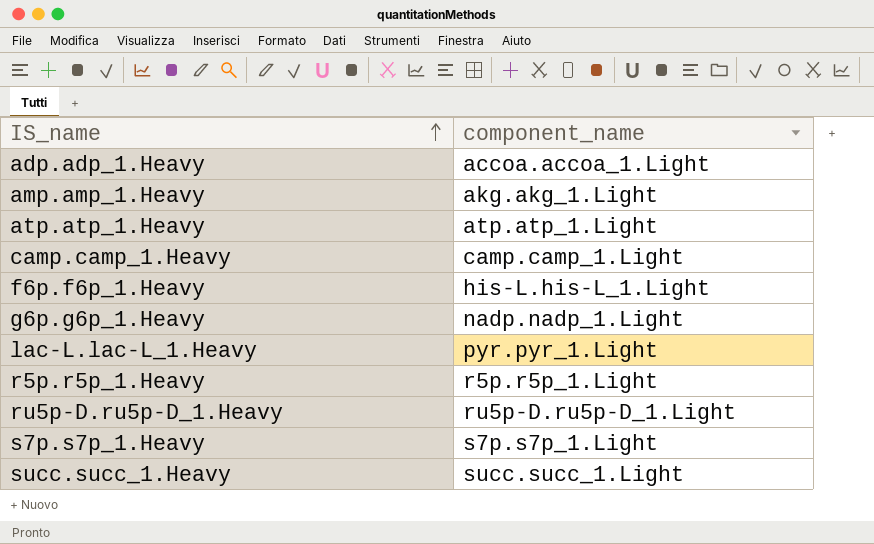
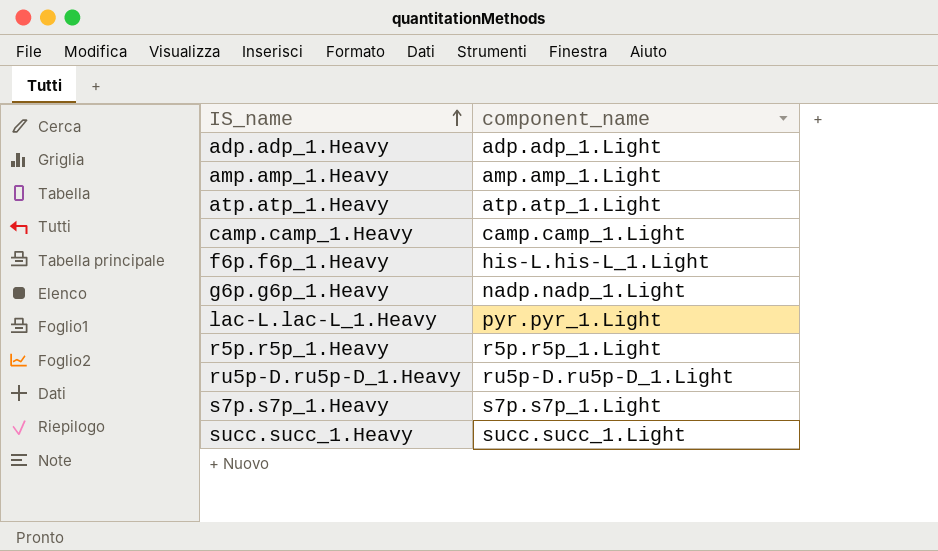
adp.adp_1.Heavy | component_name: accoa.accoa_1.Light -> adp.adp_1.Light
amp.amp_1.Heavy | component_name: akg.akg_1.Light -> amp.amp_1.Light

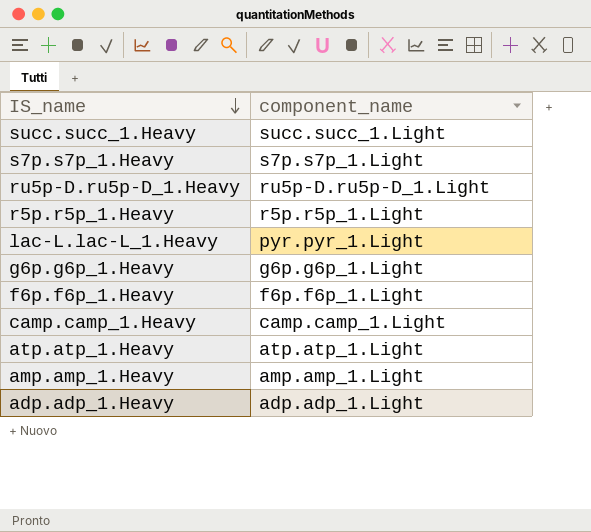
row order: IS_name ascending -> IS_name descending
g6p.g6p_1.Heavy | component_name: nadp.nadp_1.Light -> g6p.g6p_1.Light
f6p.f6p_1.Heavy | component_name: his-L.his-L_1.Light -> f6p.f6p_1.Light

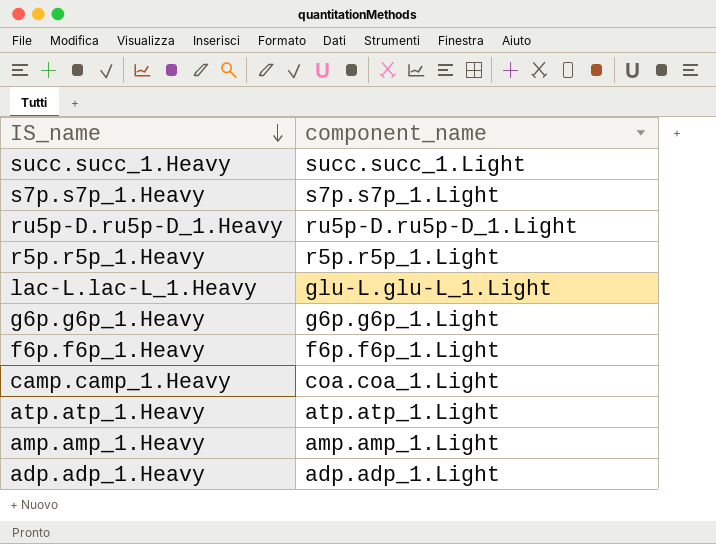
lac-L.lac-L_1.Heavy | component_name: pyr.pyr_1.Light -> glu-L.glu-L_1.Light
camp.camp_1.Heavy | component_name: camp.camp_1.Light -> coa.coa_1.Light

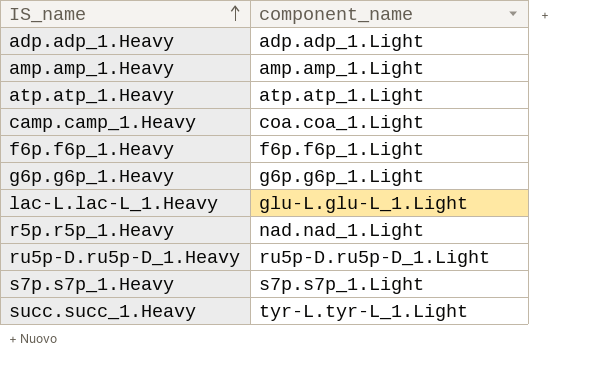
row order: IS_name descending -> IS_name ascending
r5p.r5p_1.Heavy | component_name: r5p.r5p_1.Light -> nad.nad_1.Light
succ.succ_1.Heavy | component_name: succ.succ_1.Light -> tyr-L.tyr-L_1.Light

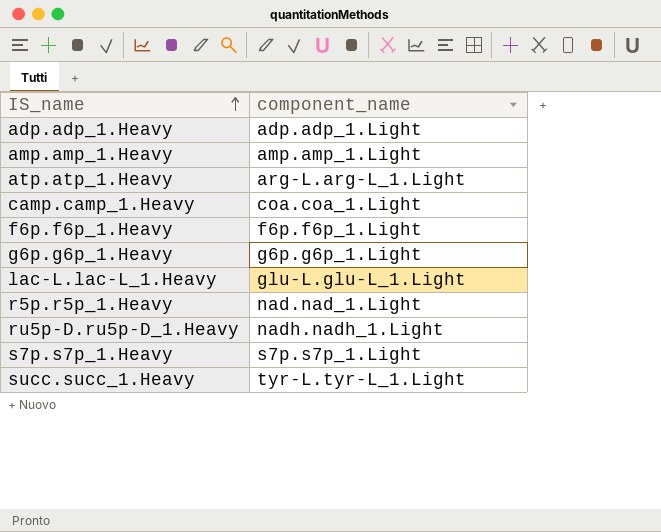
atp.atp_1.Heavy | component_name: atp.atp_1.Light -> arg-L.arg-L_1.Light
ru5p-D.ru5p-D_1.Heavy | component_name: ru5p-D.ru5p-D_1.Light -> nadh.nadh_1.Light

